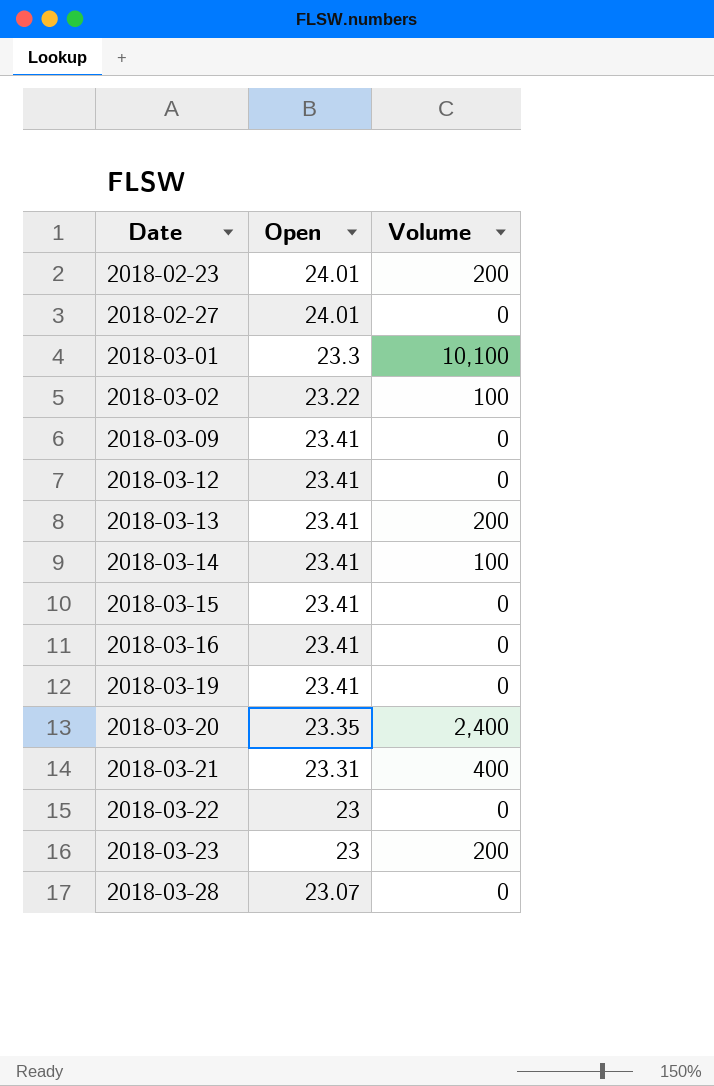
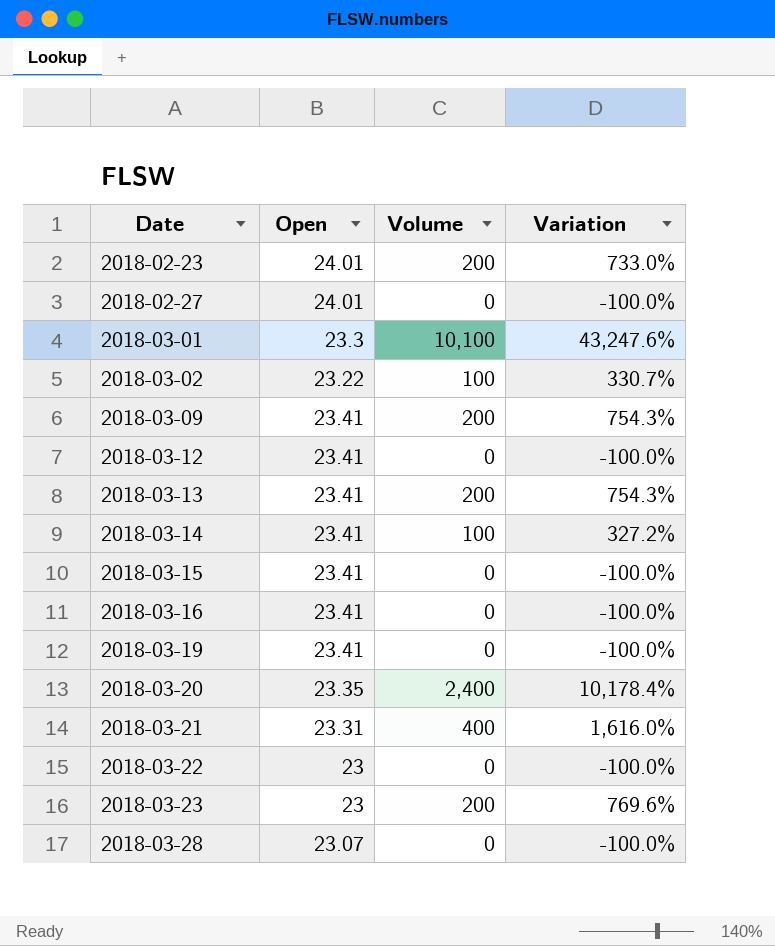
column Variation | formula: none -> ([Volume] - [Open]) / [Open]
2018-03-09 | Volume: 0 -> 200

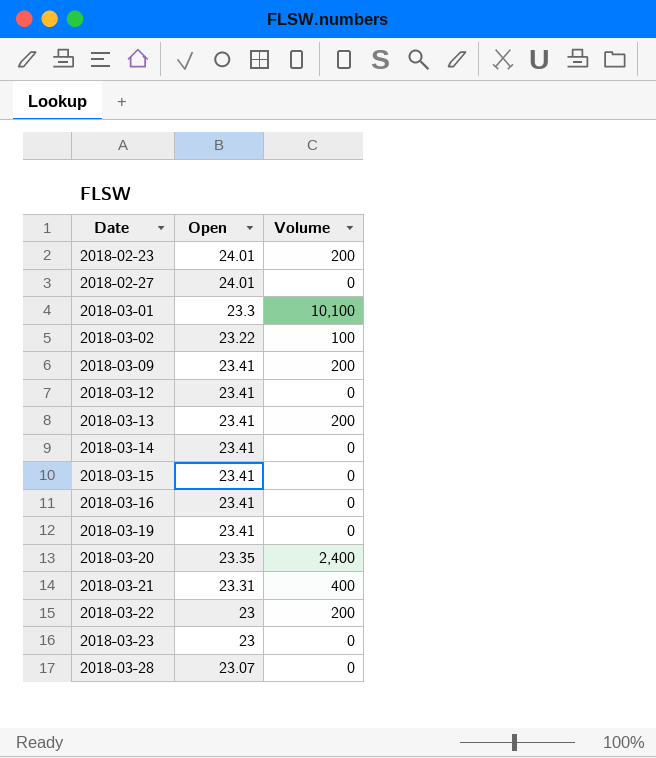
column Variation | formula: ([Volume] - [Open]) / [Open] -> none
2018-03-14 | Volume: 100 -> 0
2018-03-22 | Volume: 0 -> 200
2018-03-23 | Volume: 200 -> 0

